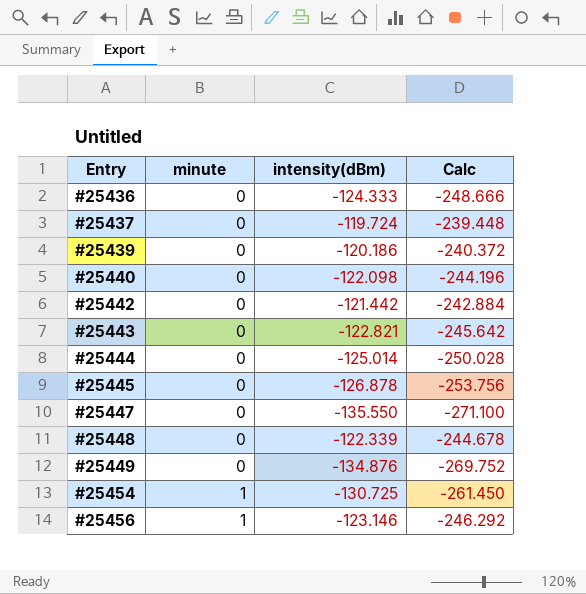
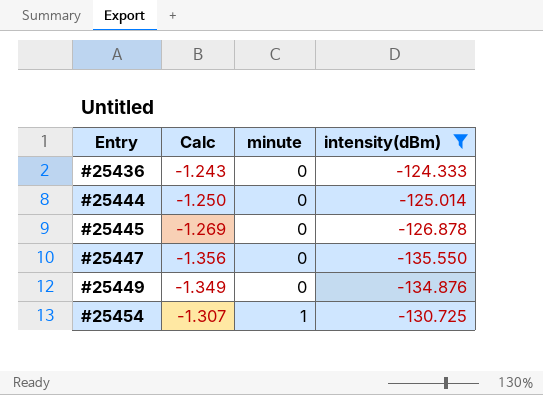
filter: none -> intensity(dBm) <= -124.333
column Calc | formula: [intensity(dBm)] * 2 -> [intensity(dBm)] * 0.01
column Calc | position: 4 -> 2

